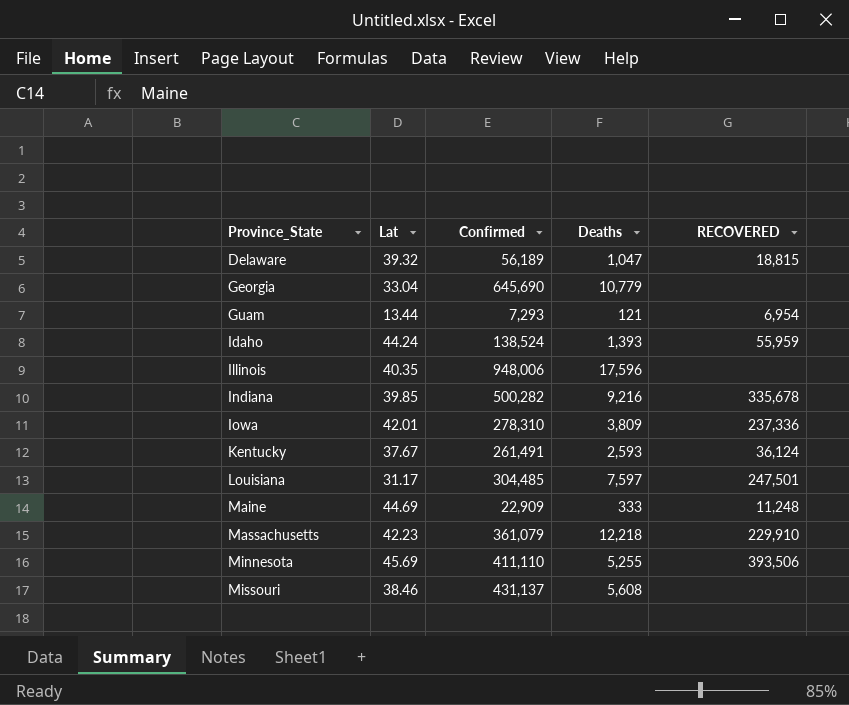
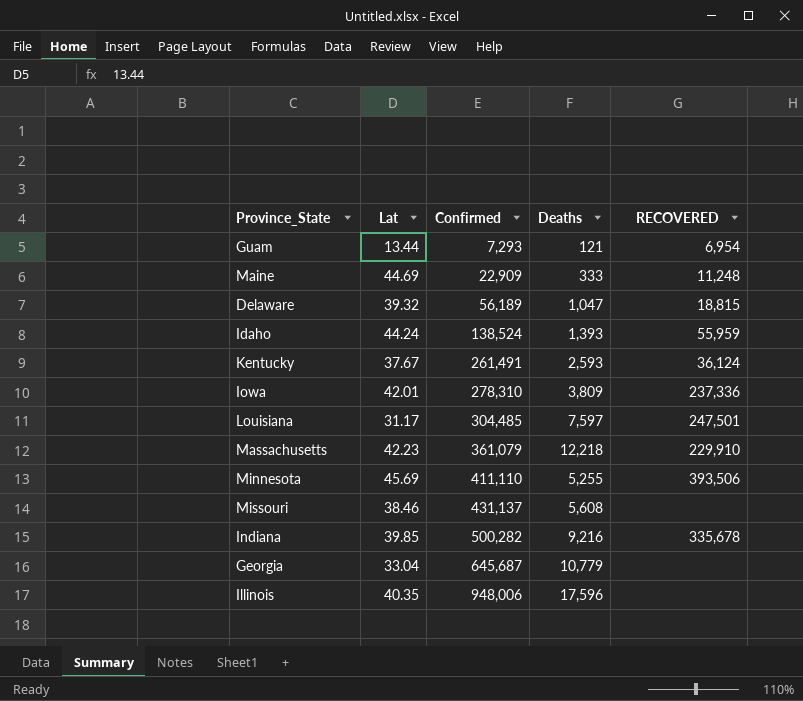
row order: Province_State ascending -> Confirmed ascending
Georgia | Confirmed: 645,690 -> 645,687

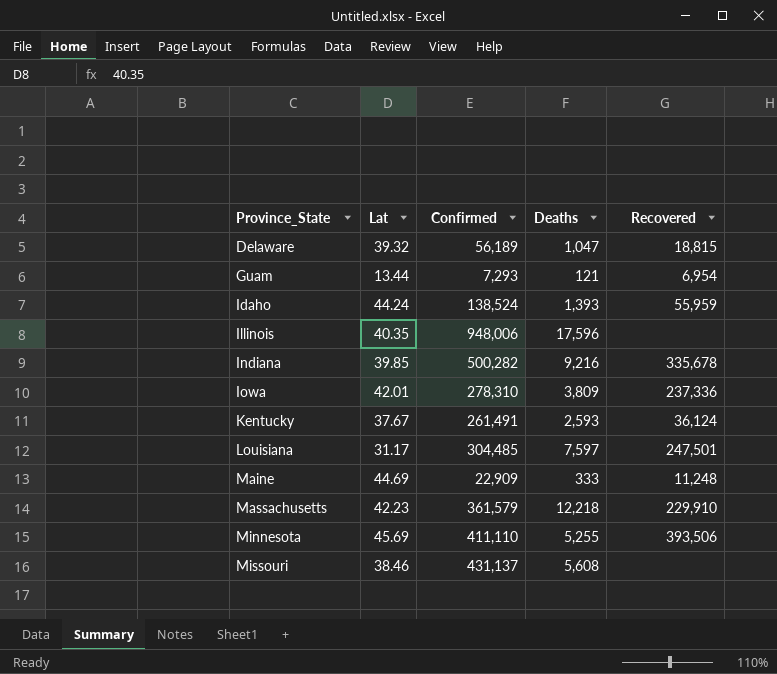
row order: Confirmed ascending -> Province_State ascending
column name: RECOVERED -> Recovered
row Georgia: 33.04 | 645,687 | 10,779 | none -> none
Massachusetts | Confirmed: 361,079 -> 361,579

